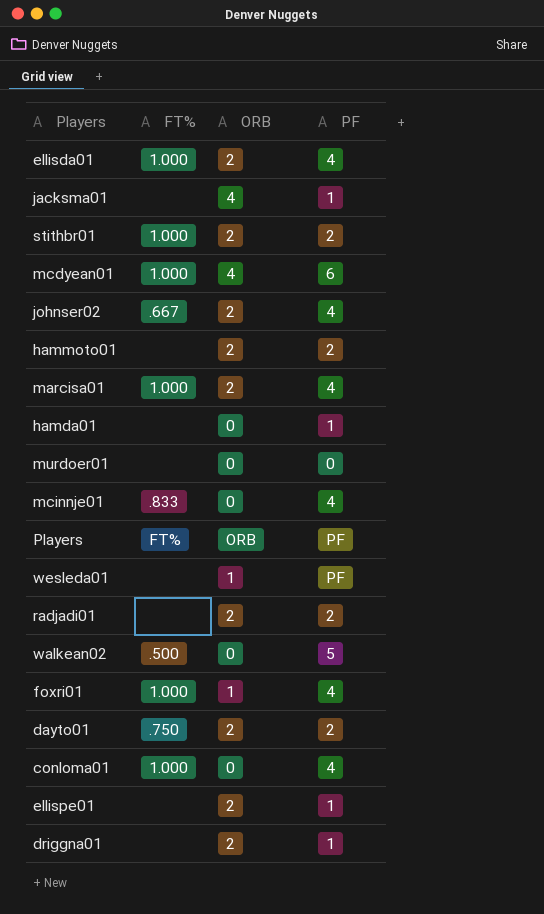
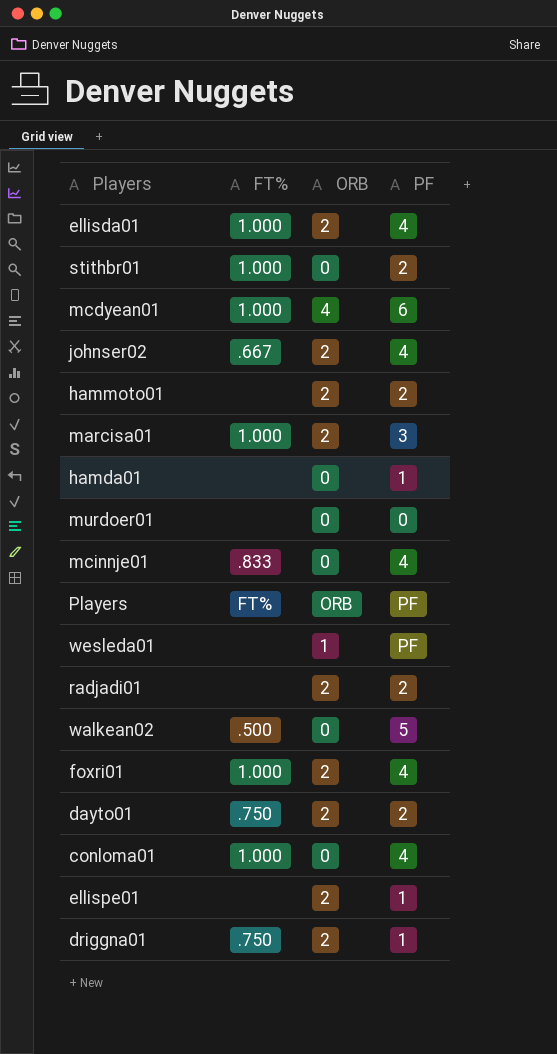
row jacksma01: none | 4 | 1 -> none
stithbr01 | ORB: 2 -> 0
marcisa01 | PF: 4 -> 3
foxri01 | ORB: 1 -> 2
driggna01 | FT%: none -> .750

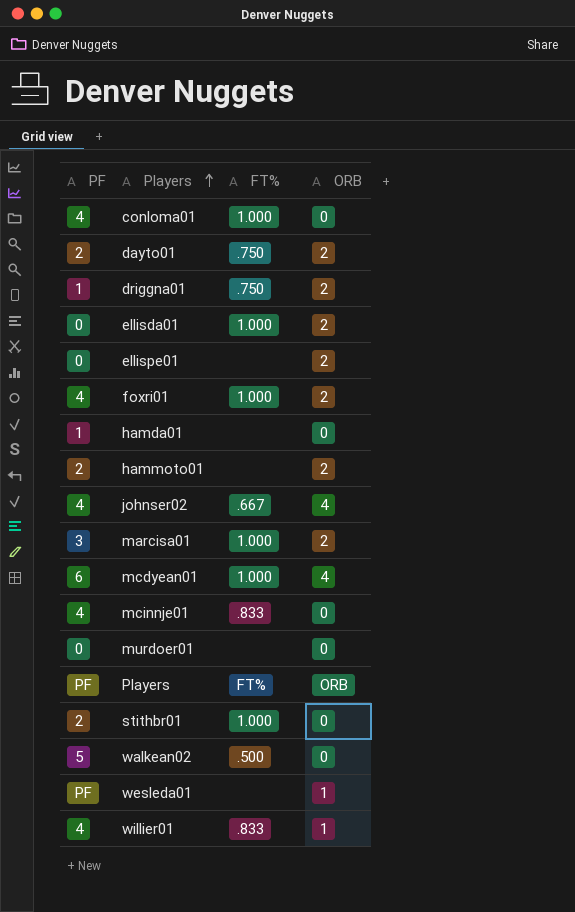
row order: none -> Players ascending
column PF | position: 4 -> 1
row radjadi01: none | 2 | 2 -> none
ellisda01 | PF: 4 -> 0
ellispe01 | PF: 1 -> 0
johnser02 | ORB: 2 -> 4
row willier01: none -> 4 | .833 | 1

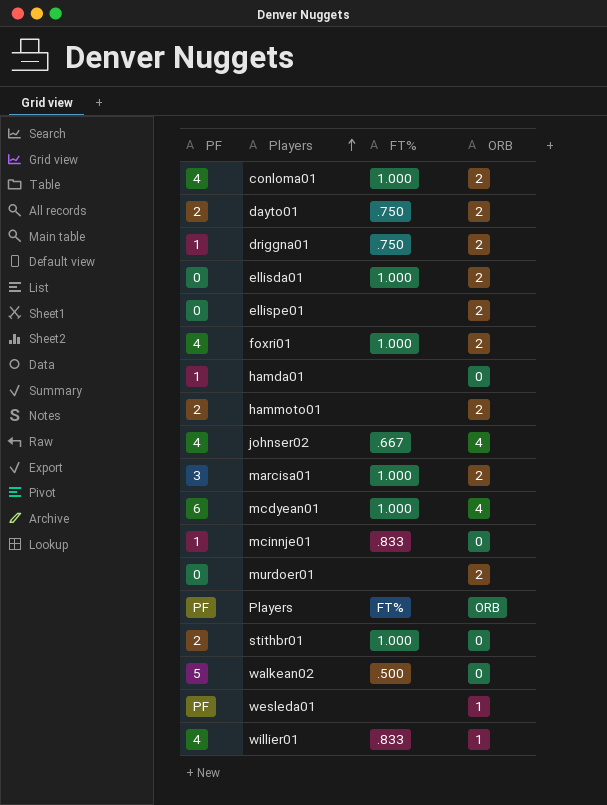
conloma01 | ORB: 0 -> 2
mcinnje01 | PF: 4 -> 1
murdoer01 | ORB: 0 -> 2

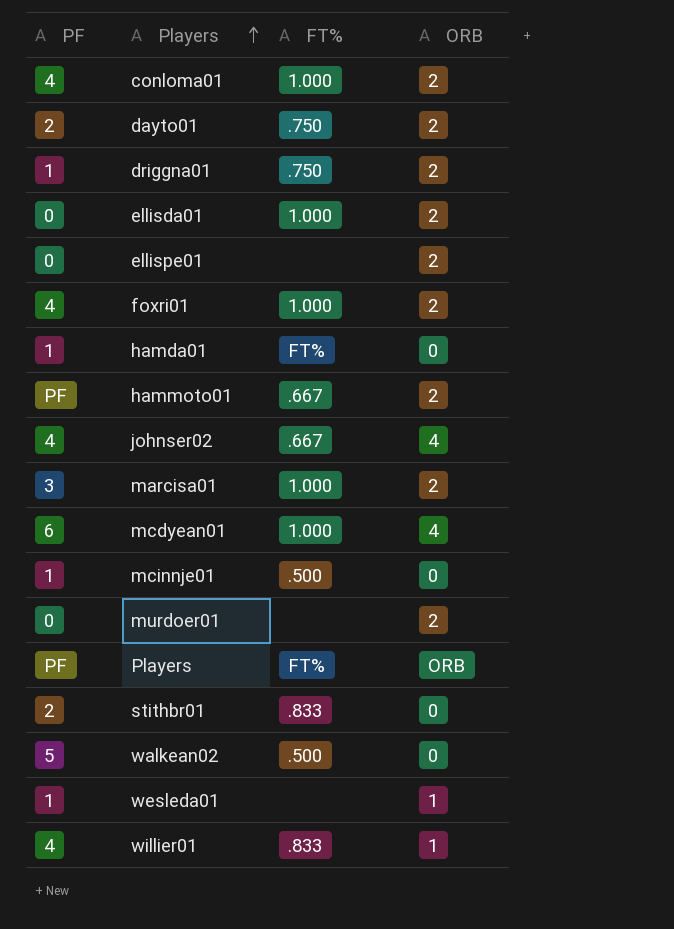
hamda01 | FT%: none -> FT%
hammoto01 | PF: 2 -> PF
hammoto01 | FT%: none -> .667
mcinnje01 | FT%: .833 -> .500
stithbr01 | FT%: 1.000 -> .833
wesleda01 | PF: PF -> 1

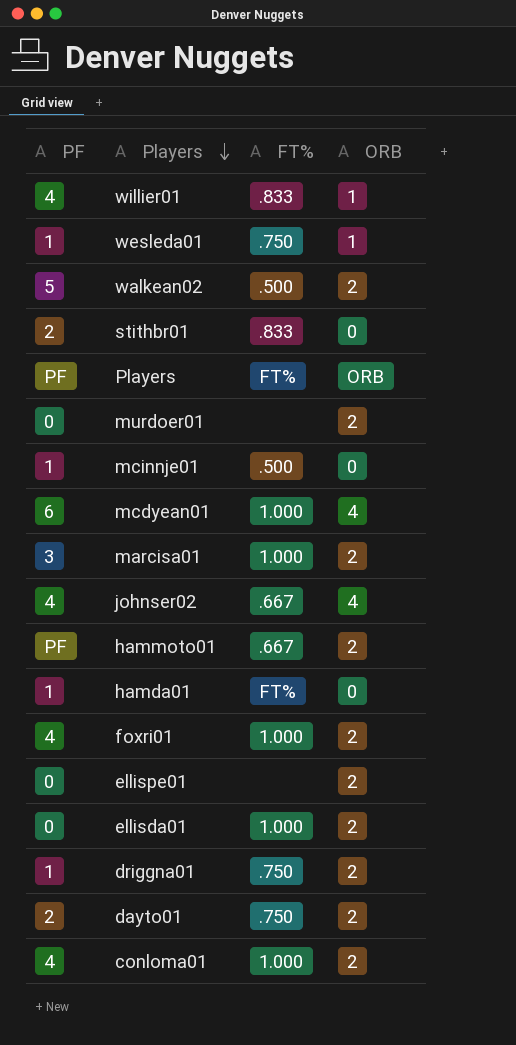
row order: Players ascending -> Players descending
wesleda01 | FT%: none -> .750
walkean02 | ORB: 0 -> 2

